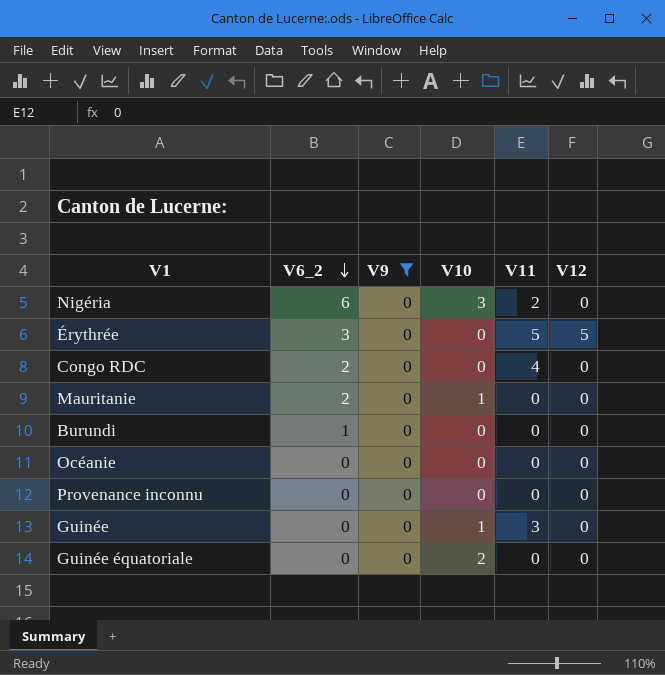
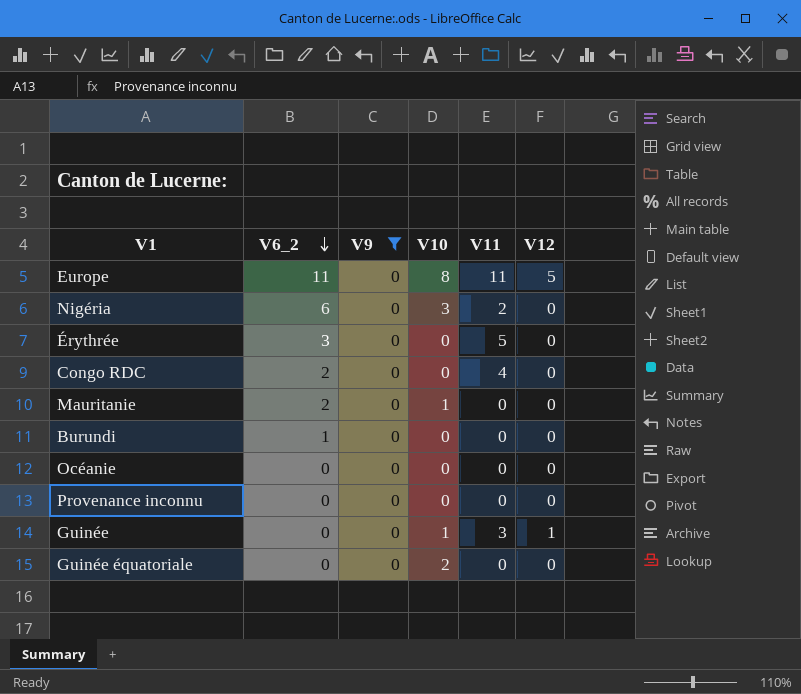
row Europe: none -> 11 | 0 | 8 | 11 | 5
Érythrée | V12: 5 -> 0
Guinée | V12: 0 -> 1

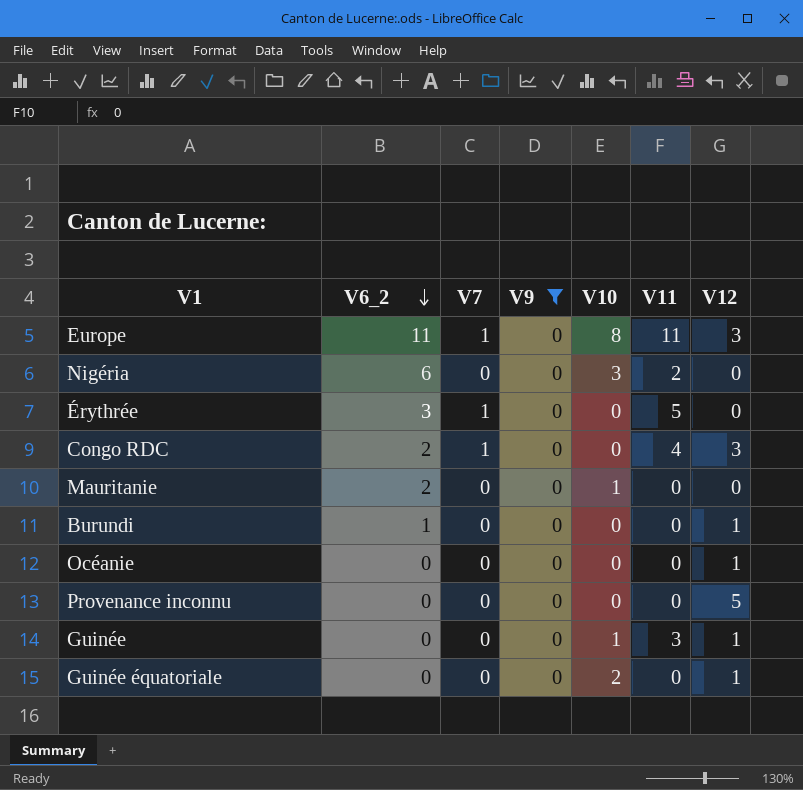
column V7 | position: none -> 3
Europe | V12: 5 -> 3
Congo RDC | V12: 0 -> 3
Burundi | V12: 0 -> 1
Océanie | V12: 0 -> 1
Provenance inconnu | V12: 0 -> 5
Guinée équatoriale | V12: 0 -> 1

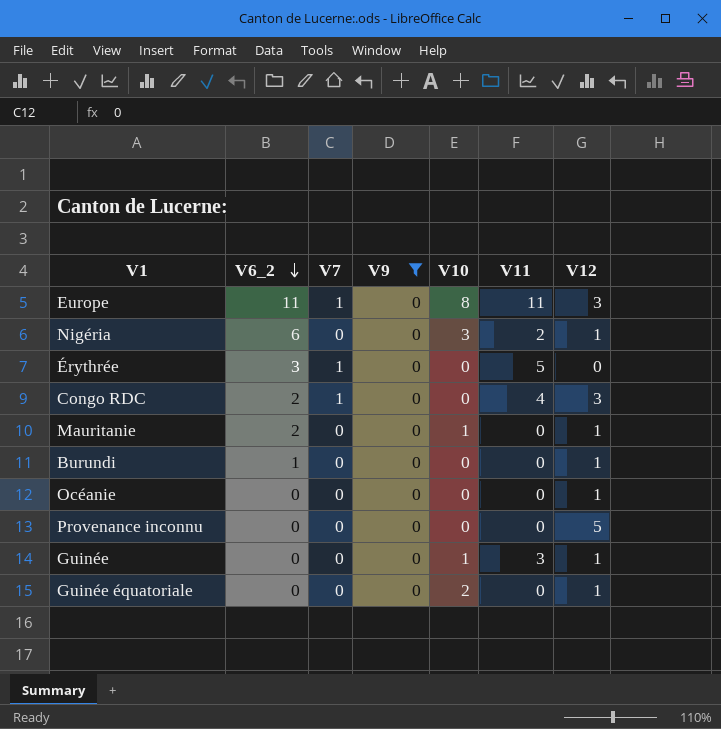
Nigéria | V12: 0 -> 1
Mauritanie | V12: 0 -> 1

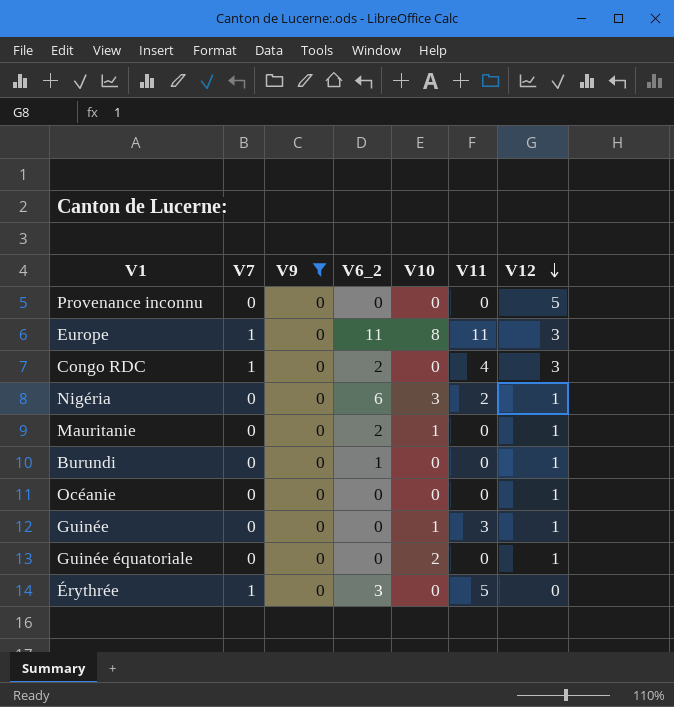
row order: V6_2 descending -> V12 descending
column V6_2 | position: 2 -> 4

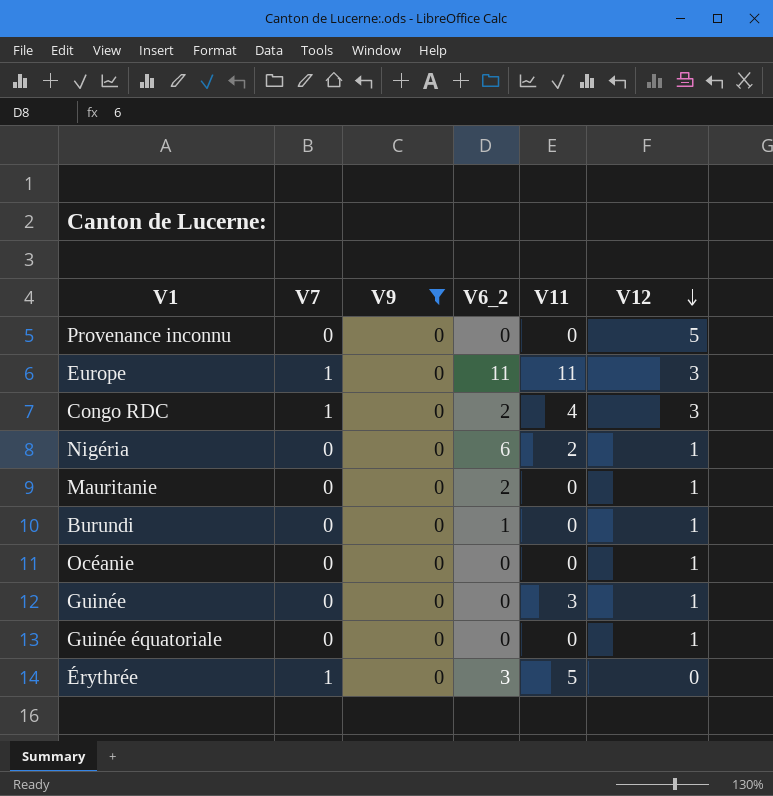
column V10 | position: 5 -> none

